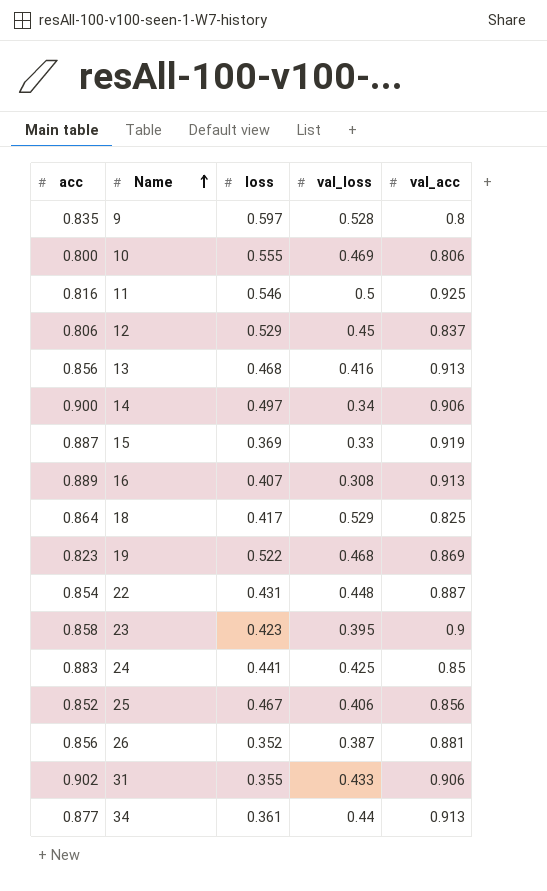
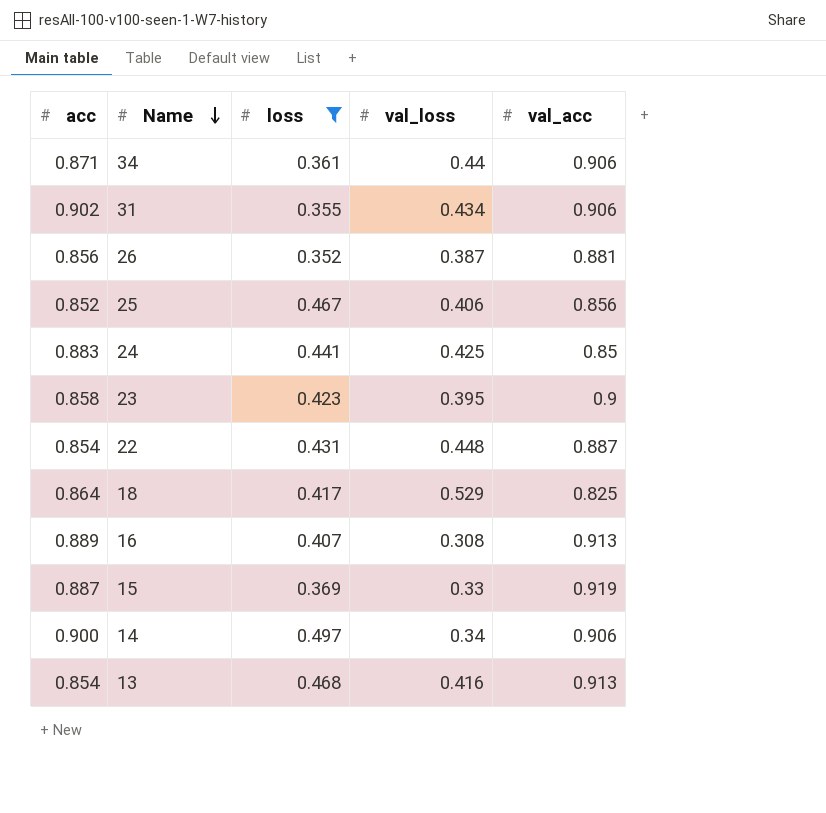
filter: none -> loss <= 0.497
row order: Name ascending -> Name descending
34 | acc: 0.877 -> 0.871
34 | val_acc: 0.913 -> 0.906
31 | val_loss: 0.433 -> 0.434
13 | acc: 0.856 -> 0.854

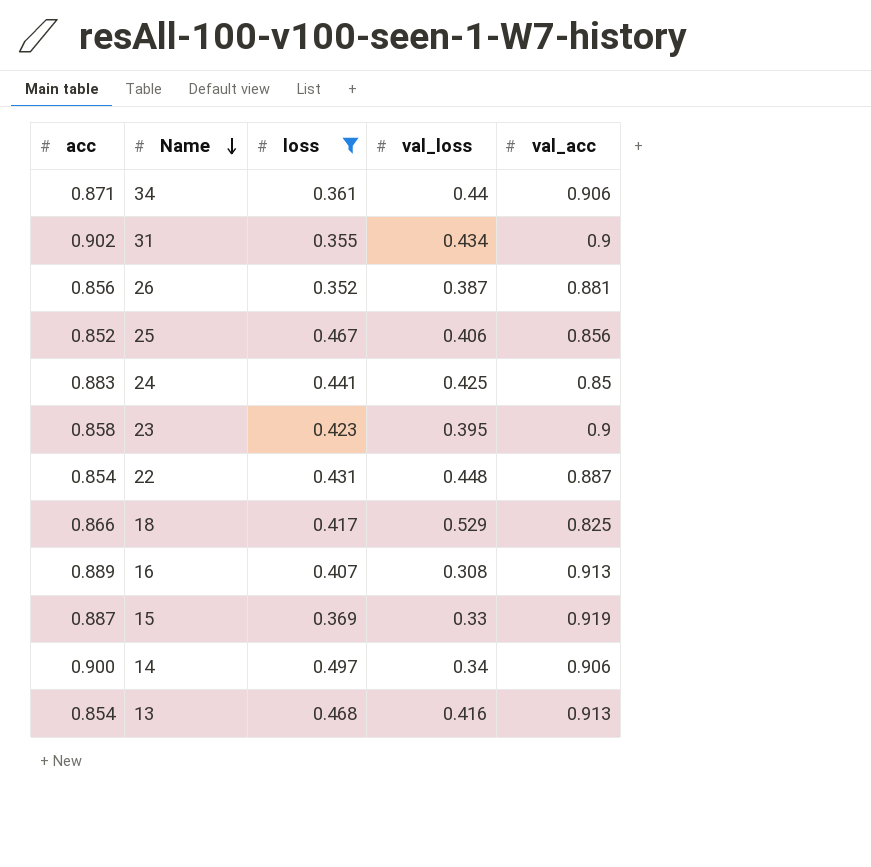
31 | val_acc: 0.906 -> 0.9
18 | acc: 0.864 -> 0.866

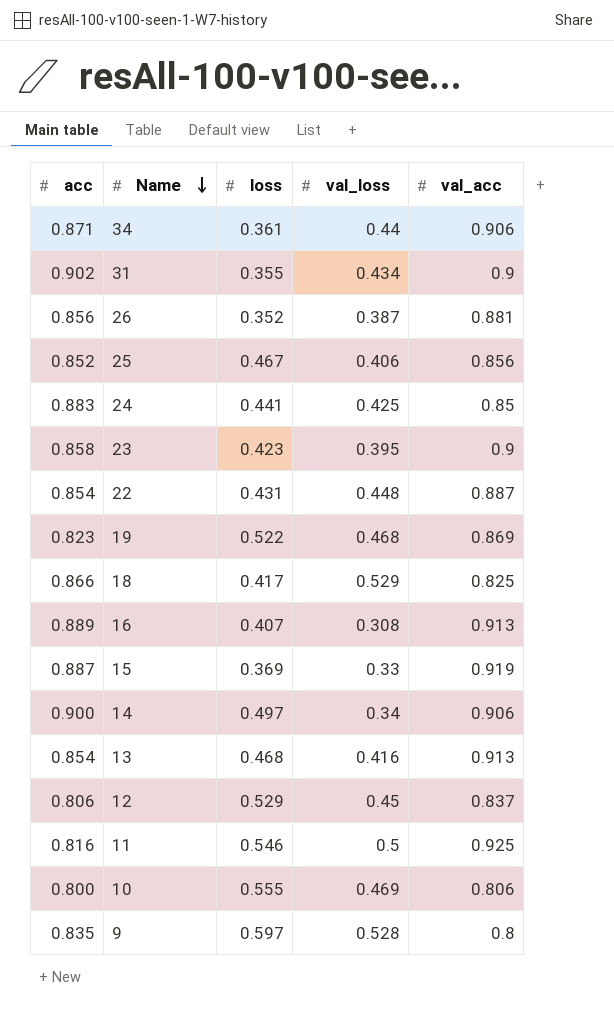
filter: loss <= 0.497 -> none

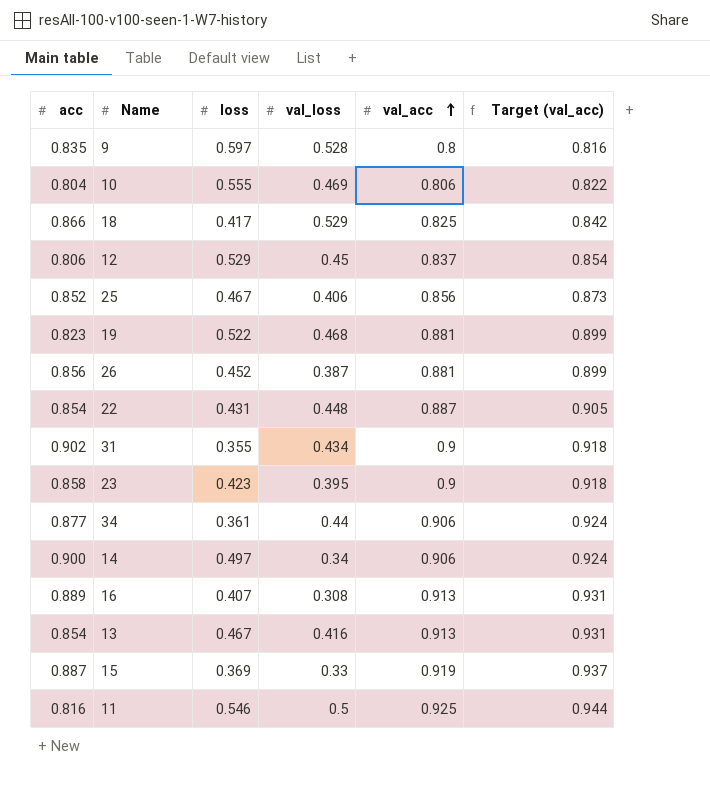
row order: Name descending -> val_acc ascending
column Target (val_acc) | formula: none -> [val_acc] * 1.02
row 24: 0.883 | 0.441 | 0.425 | 0.85 -> none
10 | acc: 0.800 -> 0.804
19 | val_acc: 0.869 -> 0.881
26 | loss: 0.352 -> 0.452
34 | acc: 0.871 -> 0.877
13 | loss: 0.468 -> 0.467

